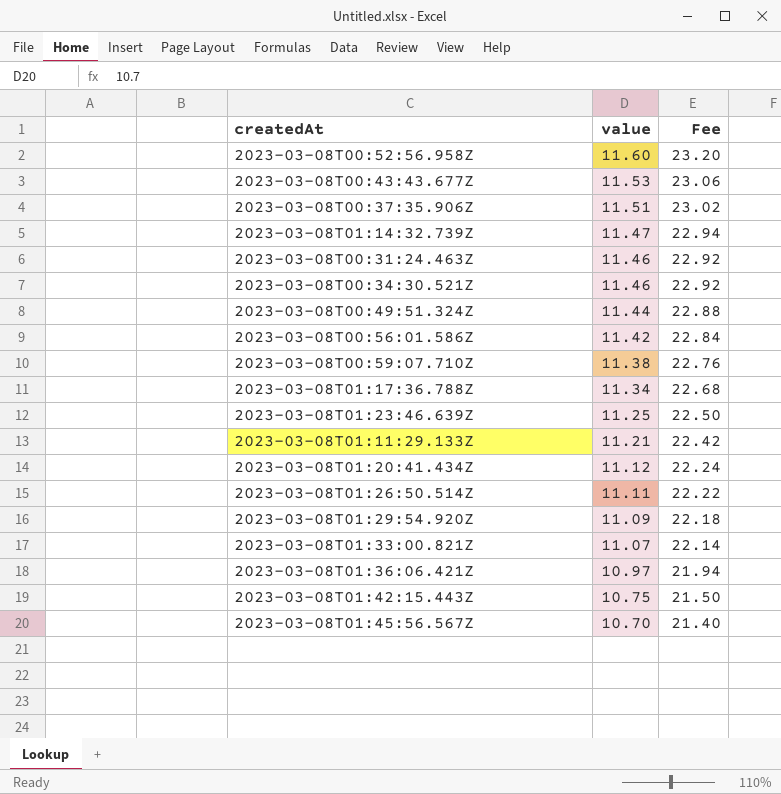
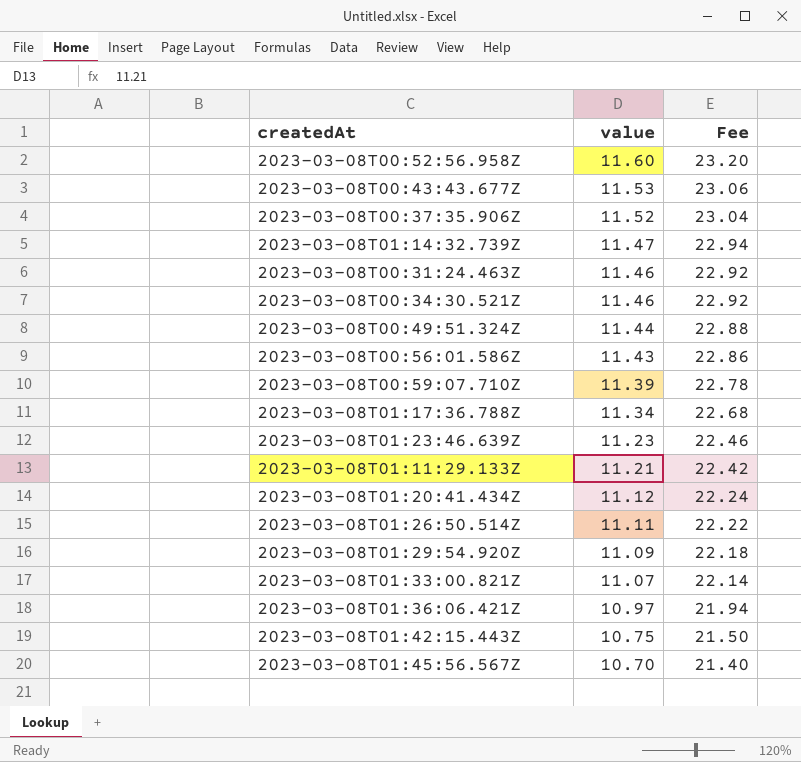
2023-03-08T00:37:35.906Z | value: 11.51 -> 11.52
2023-03-08T00:37:35.906Z | Fee: 23.02 -> 23.04
2023-03-08T00:56:01.586Z | value: 11.42 -> 11.43
2023-03-08T00:56:01.586Z | Fee: 22.84 -> 22.86
2023-03-08T00:59:07.710Z | value: 11.38 -> 11.39
2023-03-08T00:59:07.710Z | Fee: 22.76 -> 22.78
2023-03-08T01:23:46.639Z | value: 11.25 -> 11.23
2023-03-08T01:23:46.639Z | Fee: 22.50 -> 22.46

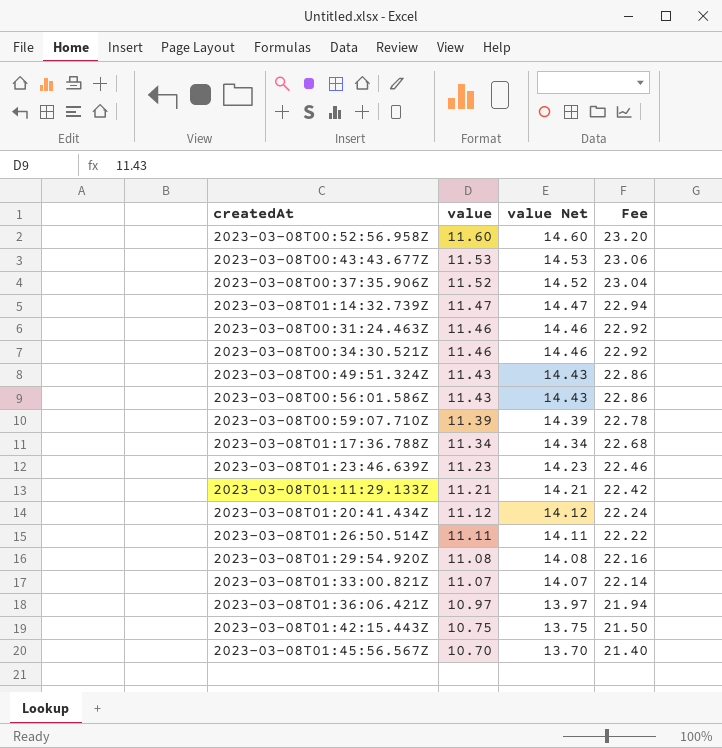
column value Net | formula: none -> [value] + 3
2023-03-08T00:49:51.324Z | value: 11.44 -> 11.43
2023-03-08T00:49:51.324Z | Fee: 22.88 -> 22.86
2023-03-08T01:29:54.920Z | value: 11.09 -> 11.08
2023-03-08T01:29:54.920Z | Fee: 22.18 -> 22.16

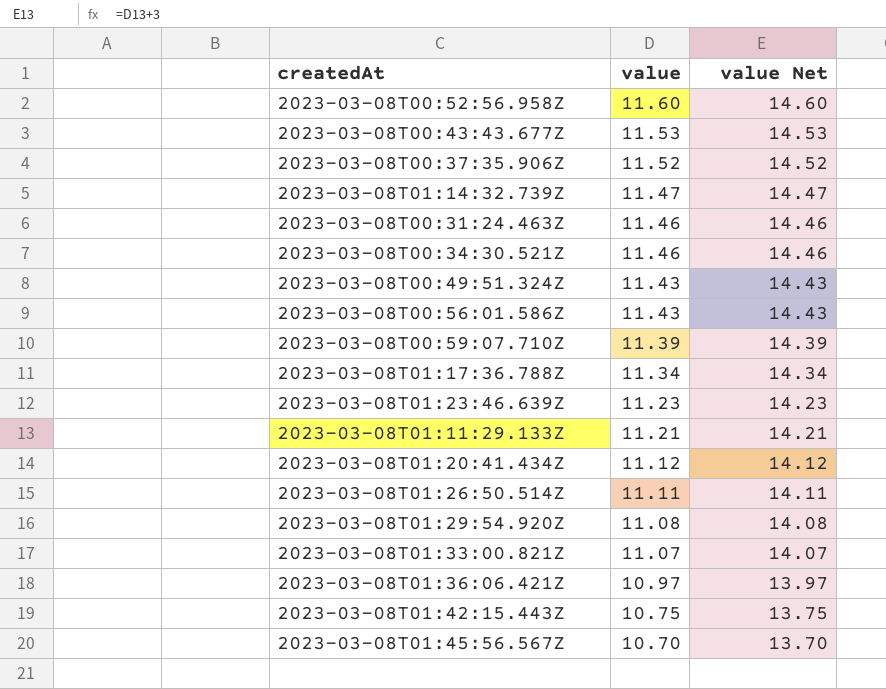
column Fee | formula: [value] * 2 -> none

